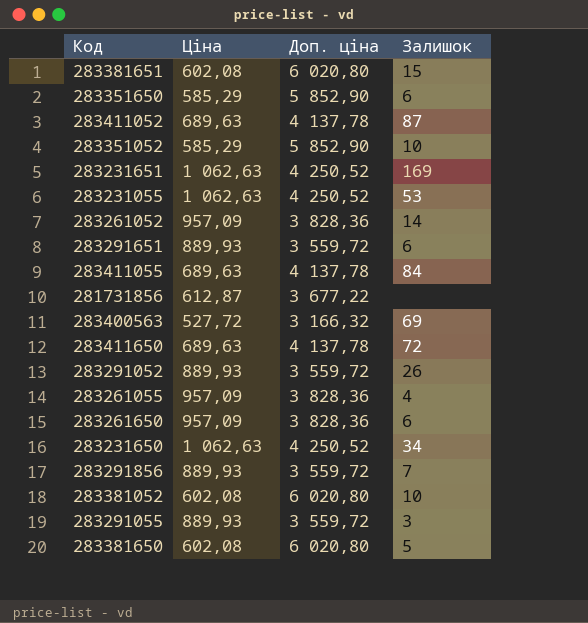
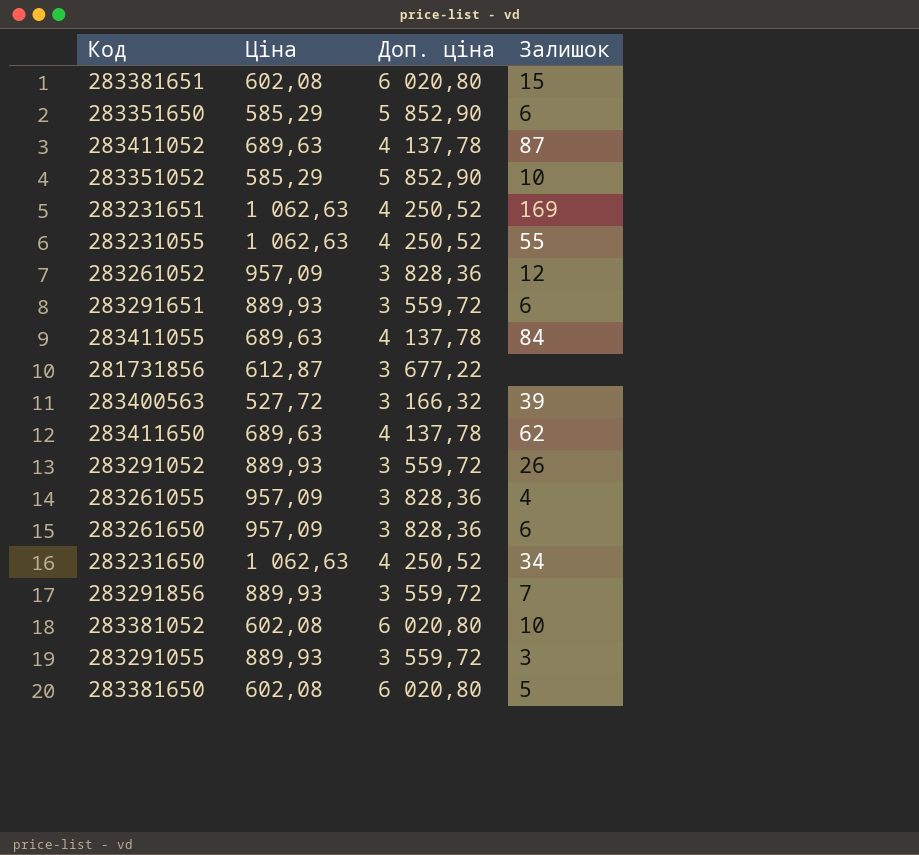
283231055 | Залишок: 53 -> 55
283261052 | Залишок: 14 -> 12
283400563 | Залишок: 69 -> 39
283411650 | Залишок: 72 -> 62

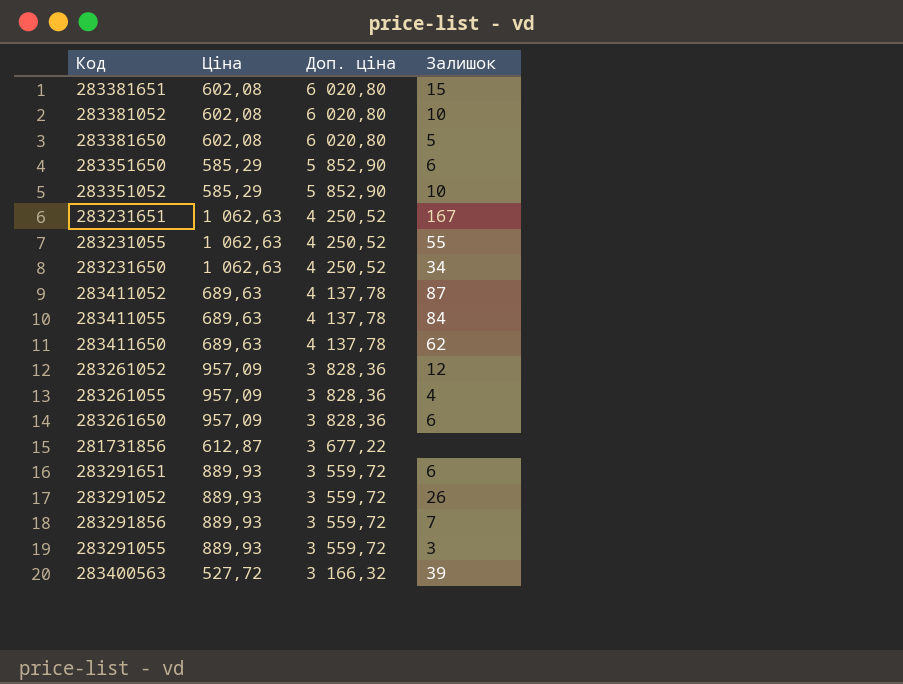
row order: none -> Доп. ціна descending
283231651 | Залишок: 169 -> 167

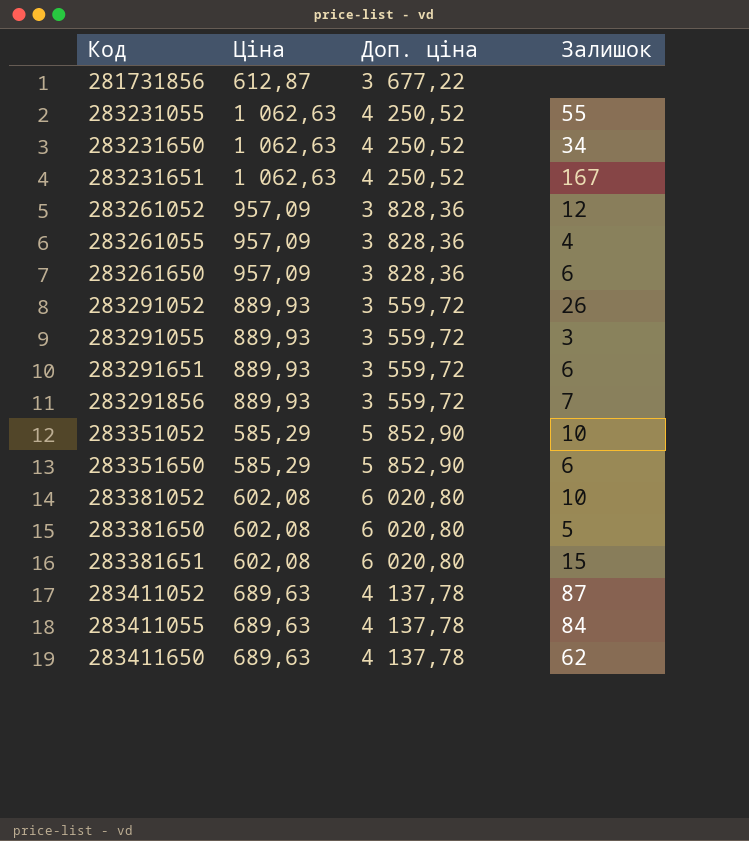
row order: Доп. ціна descending -> Код ascending
row 283400563: 527,72 | 3 166,32 | 39 -> none

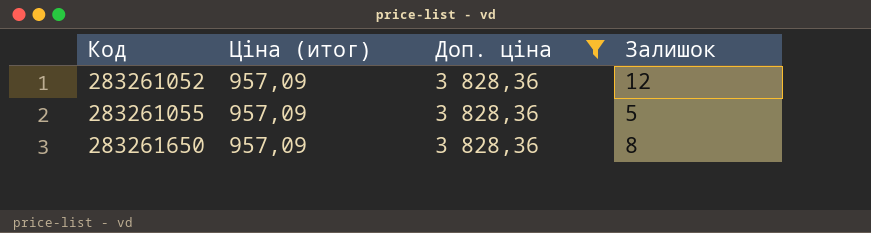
filter: none -> Доп. ціна = 3 828,36
column name: Ціна -> Ціна (итог)
283261055 | Залишок: 4 -> 5
283261650 | Залишок: 6 -> 8

